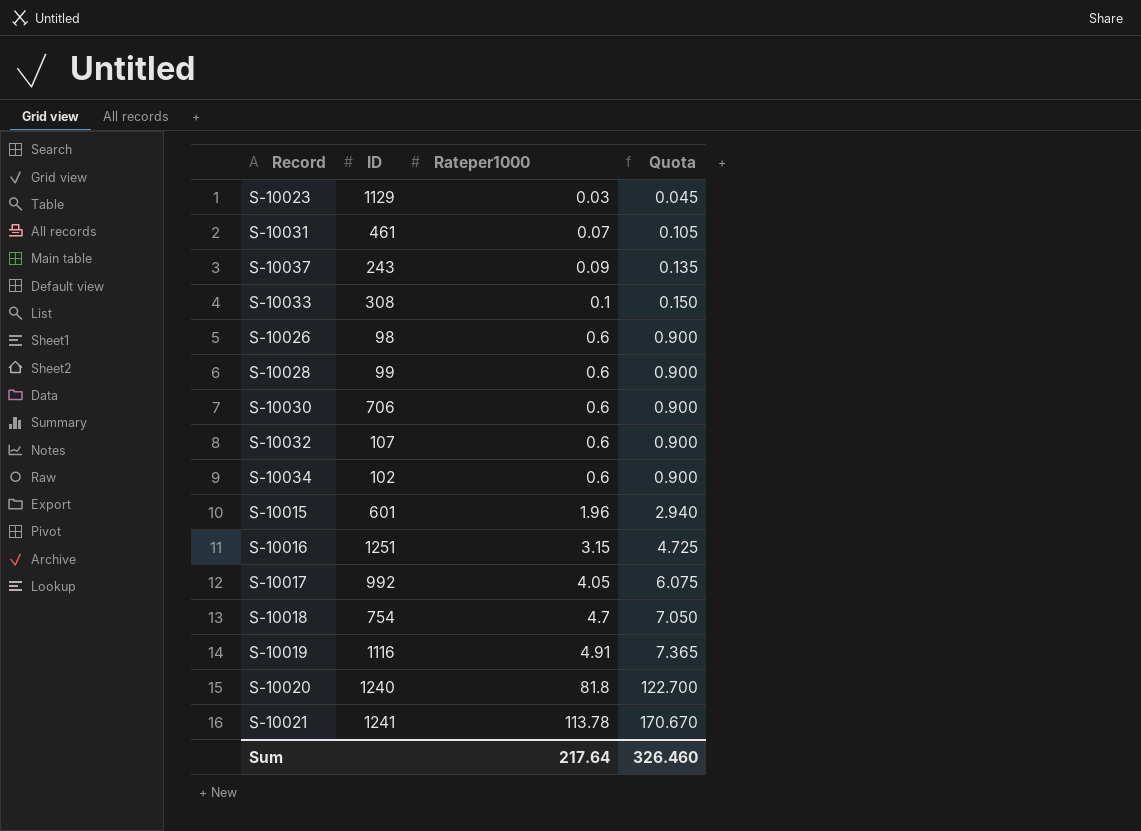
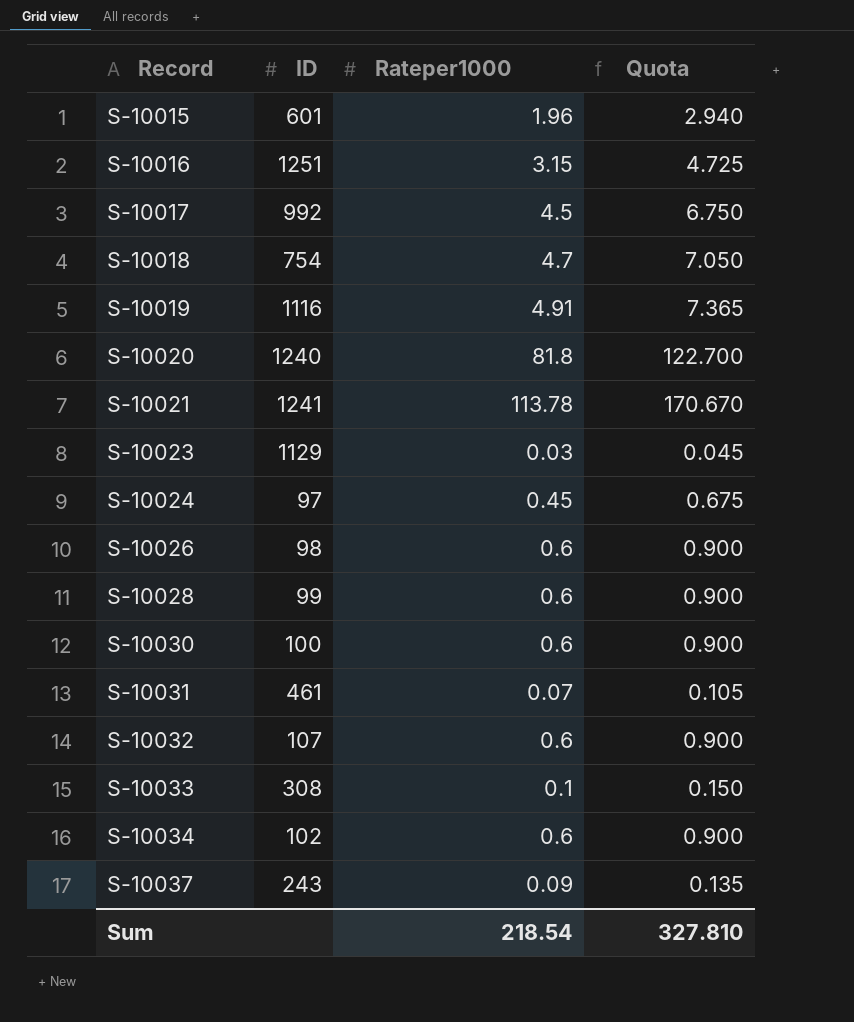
row order: Rateper1000 ascending -> Record ascending
S-10017 | Rateper1000: 4.05 -> 4.5
S-10017 | Quota: 6.075 -> 6.750
row S-10024: none -> 97 | 0.45 | 0.675
S-10030 | ID: 706 -> 100
Sum | Rateper1000: 217.64 -> 218.54
Sum | Quota: 326.460 -> 327.810

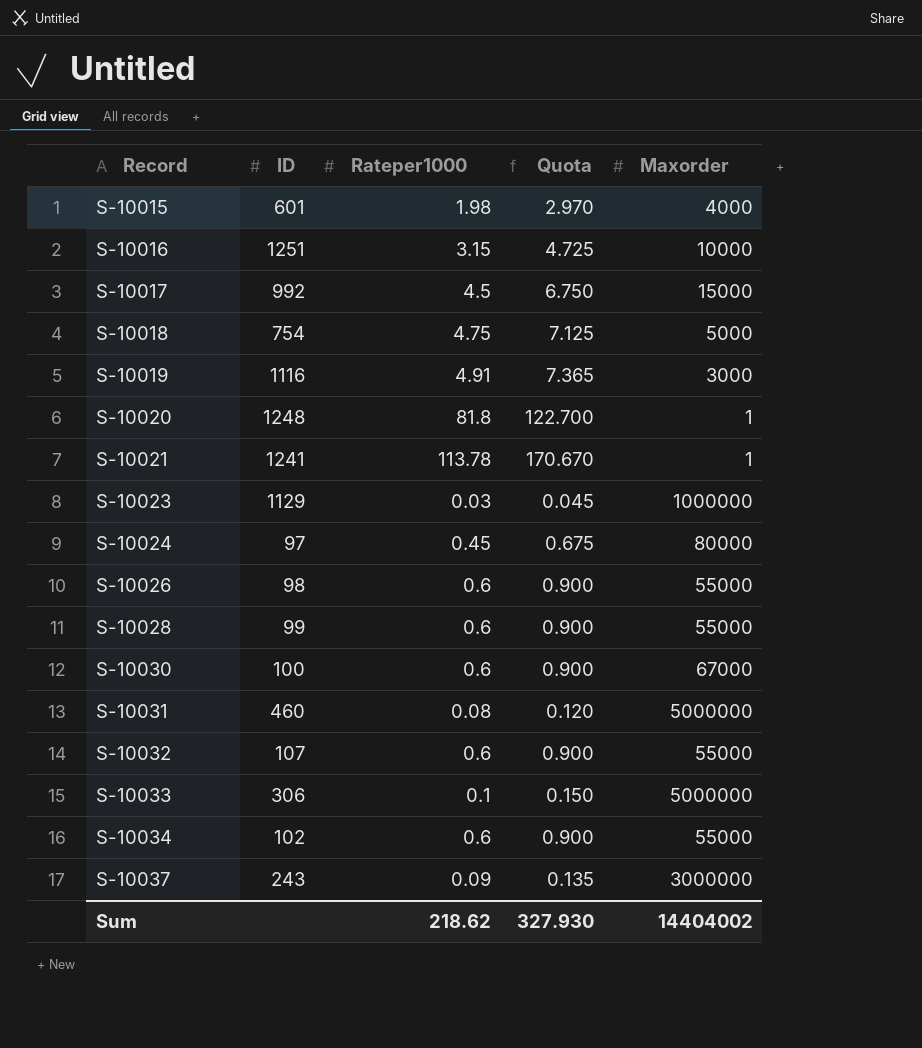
column Maxorder | position: none -> 5
S-10015 | Rateper1000: 1.96 -> 1.98
S-10015 | Quota: 2.940 -> 2.970
S-10018 | Rateper1000: 4.7 -> 4.75
S-10018 | Quota: 7.050 -> 7.125
S-10020 | ID: 1240 -> 1248
S-10031 | ID: 461 -> 460
S-10031 | Rateper1000: 0.07 -> 0.08
S-10031 | Quota: 0.105 -> 0.120
S-10033 | ID: 308 -> 306
Sum | Rateper1000: 218.54 -> 218.62
Sum | Quota: 327.810 -> 327.930

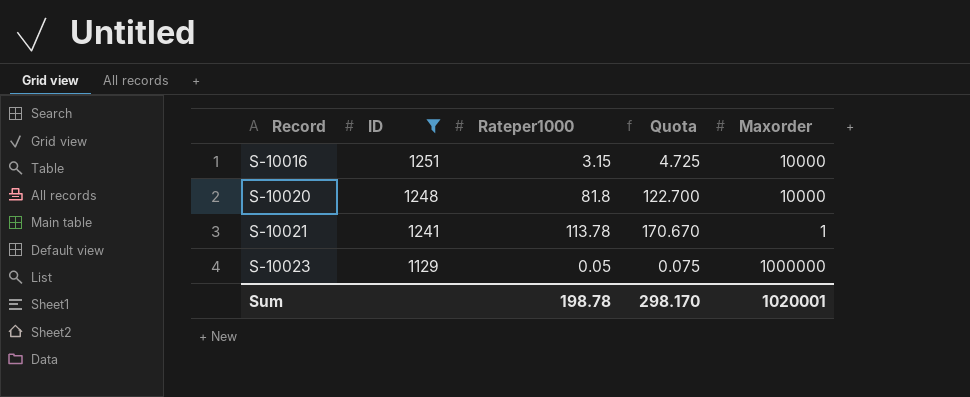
filter: none -> ID >= 1129
S-10020 | Maxorder: 1 -> 10000
S-10023 | Rateper1000: 0.03 -> 0.05
S-10023 | Quota: 0.045 -> 0.075
Sum | Rateper1000: 218.62 -> 198.78
Sum | Quota: 327.930 -> 298.170
Sum | Maxorder: 14404002 -> 1020001

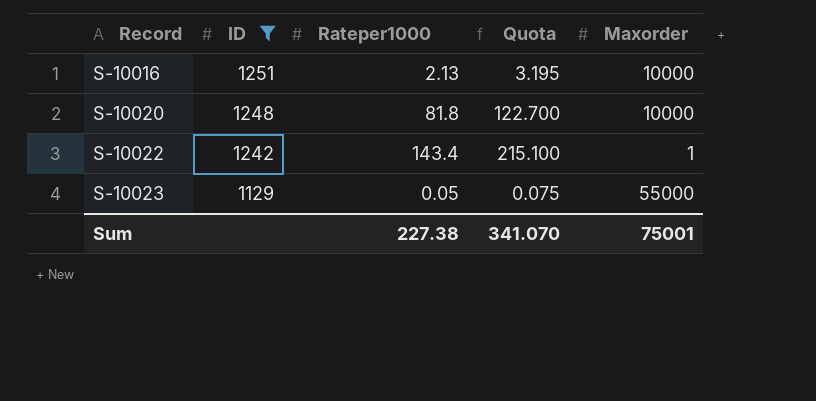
row S-10021: 1241 | 113.78 | 170.670 | 1 -> none
S-10016 | Rateper1000: 3.15 -> 2.13
S-10016 | Quota: 4.725 -> 3.195
row S-10022: none -> 1242 | 143.4 | 215.100 | 1
S-10023 | Maxorder: 1000000 -> 55000
Sum | Rateper1000: 198.78 -> 227.38
Sum | Quota: 298.170 -> 341.070
Sum | Maxorder: 1020001 -> 75001

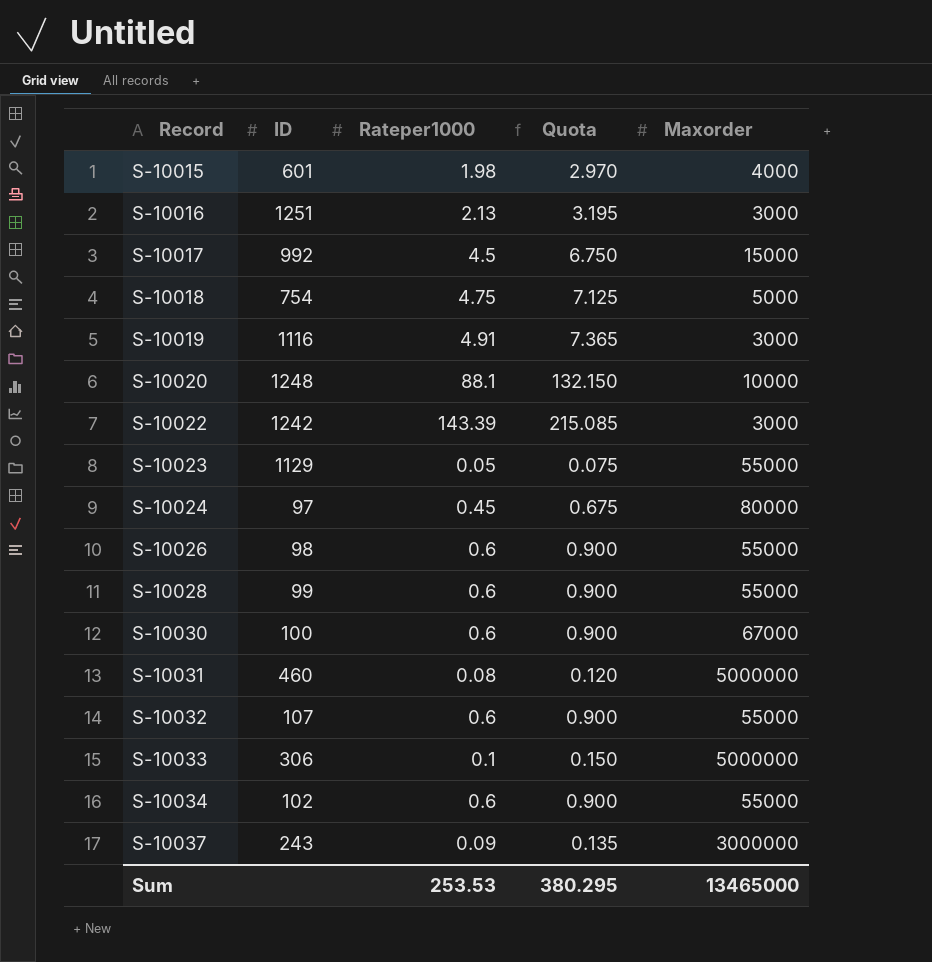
filter: ID >= 1129 -> none
S-10016 | Maxorder: 10000 -> 3000
S-10020 | Rateper1000: 81.8 -> 88.1
S-10020 | Quota: 122.700 -> 132.150
S-10022 | Rateper1000: 143.4 -> 143.39
S-10022 | Quota: 215.100 -> 215.085
S-10022 | Maxorder: 1 -> 3000
Sum | Rateper1000: 227.38 -> 253.53
Sum | Quota: 341.070 -> 380.295
Sum | Maxorder: 75001 -> 13465000

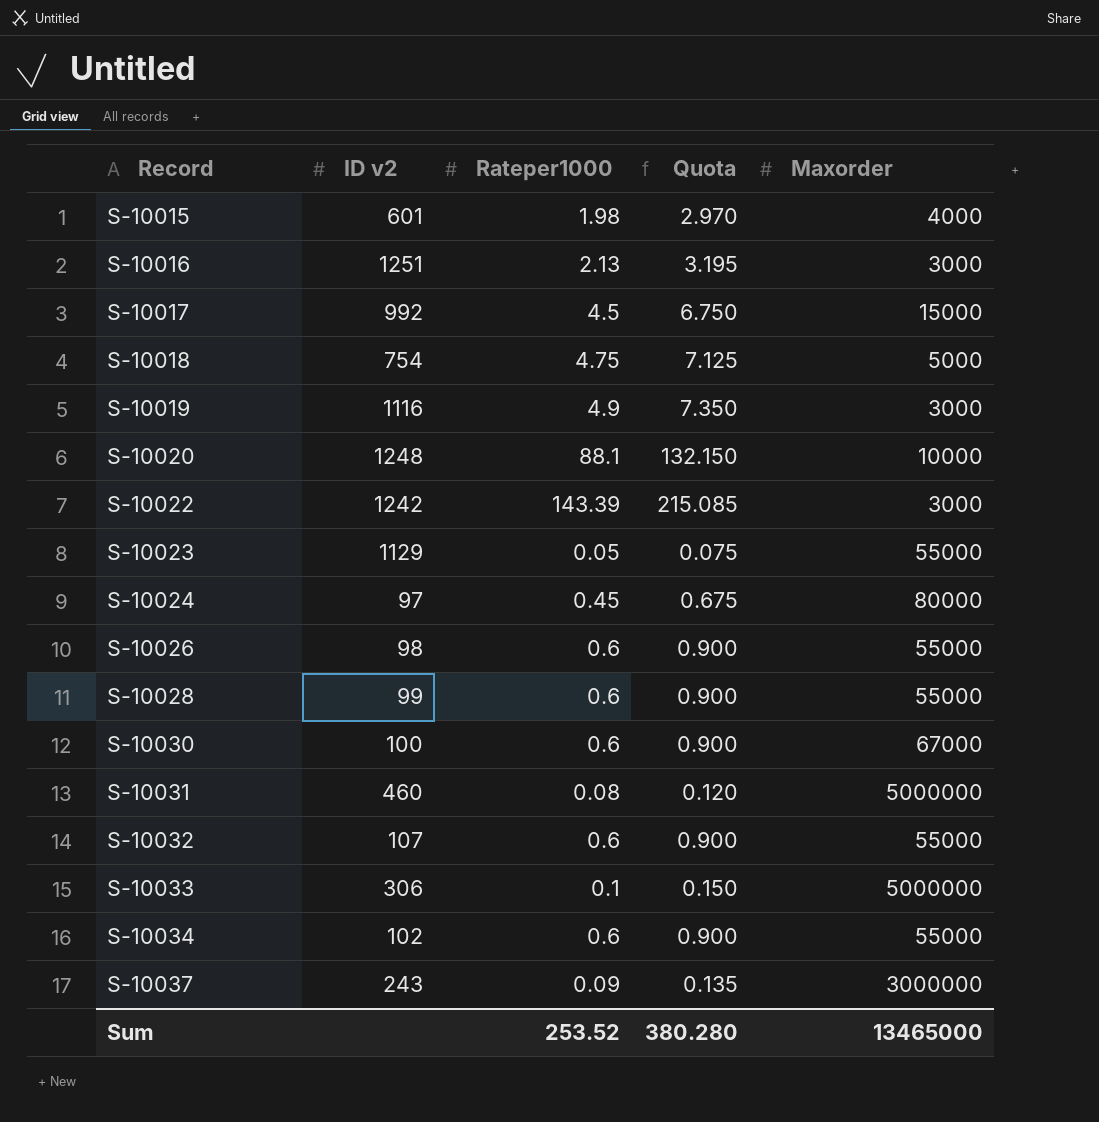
column name: ID -> ID v2
S-10019 | Rateper1000: 4.91 -> 4.9
S-10019 | Quota: 7.365 -> 7.350
Sum | Rateper1000: 253.53 -> 253.52
Sum | Quota: 380.295 -> 380.280

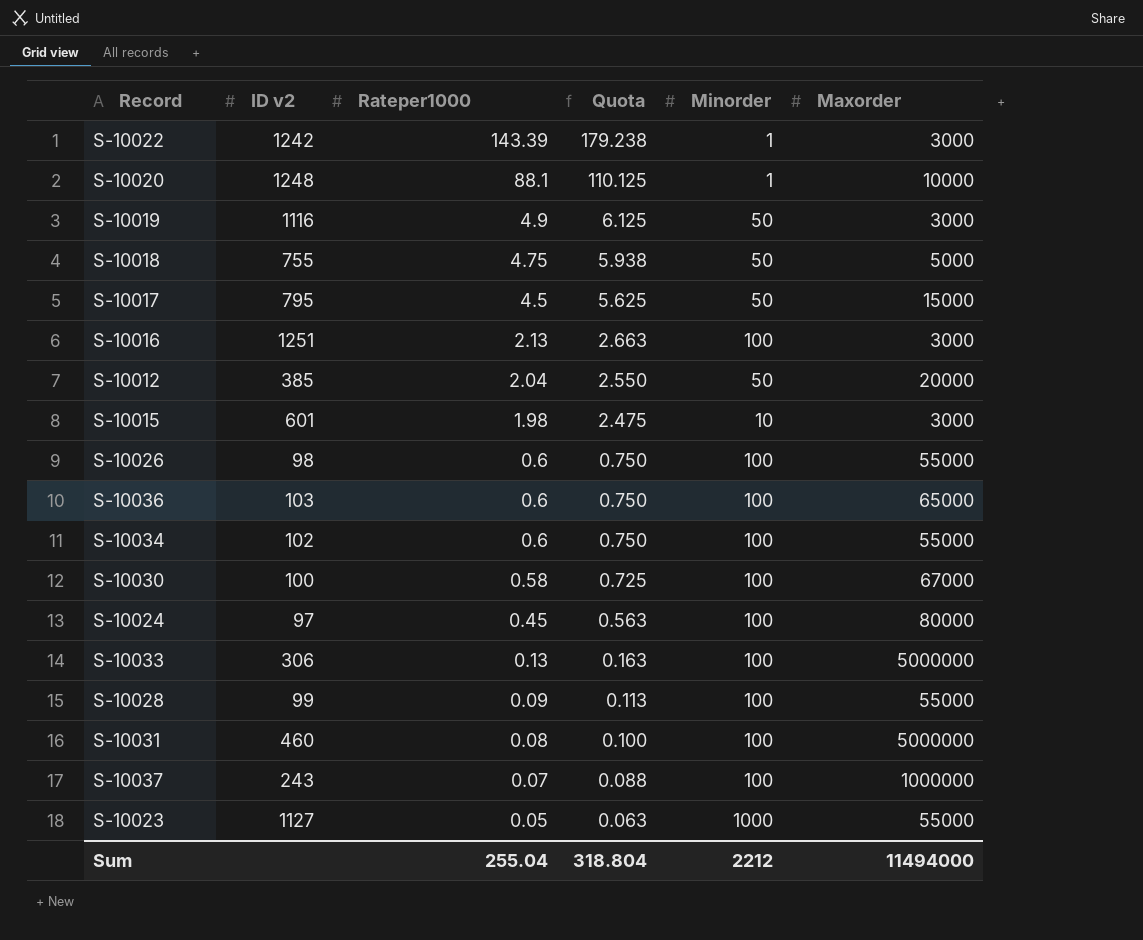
row order: Record ascending -> Rateper1000 descending
column Quota | formula: [Rateper1000] * 1.5 -> [Rateper1000] * 1.25
column Minorder | position: none -> 5
row S-10032: 107 | 0.6 | 0.900 | 55000 -> none
S-10018 | ID v2: 754 -> 755
S-10017 | ID v2: 992 -> 795
row S-10012: none -> 385 | 2.04 | 2.550 | 50 | 20000
S-10015 | Maxorder: 4000 -> 3000
row S-10036: none -> 103 | 0.6 | 0.750 | 100 | 65000
S-10030 | Rateper1000: 0.6 -> 0.58
S-10033 | Rateper1000: 0.1 -> 0.13
S-10028 | Rateper1000: 0.6 -> 0.09
S-10037 | Rateper1000: 0.09 -> 0.07
S-10037 | Maxorder: 3000000 -> 1000000
S-10023 | ID v2: 1129 -> 1127
Sum | Rateper1000: 253.52 -> 255.04
Sum | Quota: 380.280 -> 318.804
Sum | Maxorder: 13465000 -> 11494000

